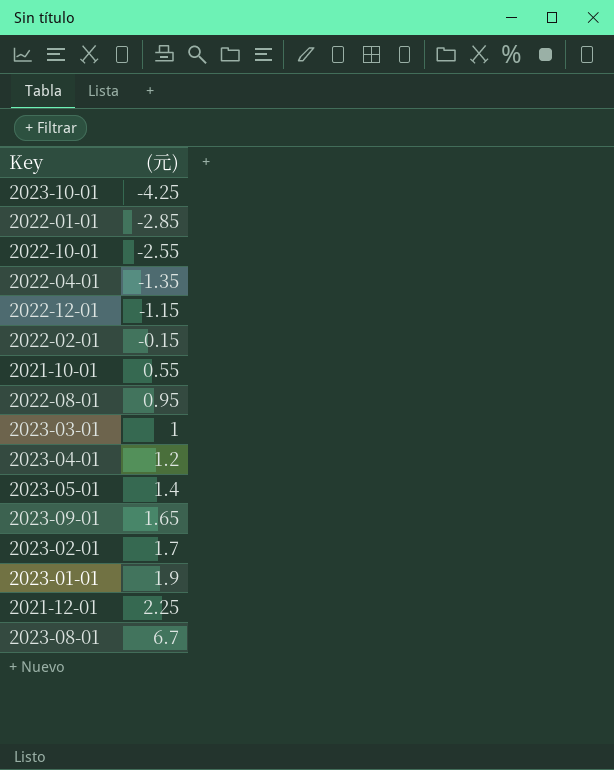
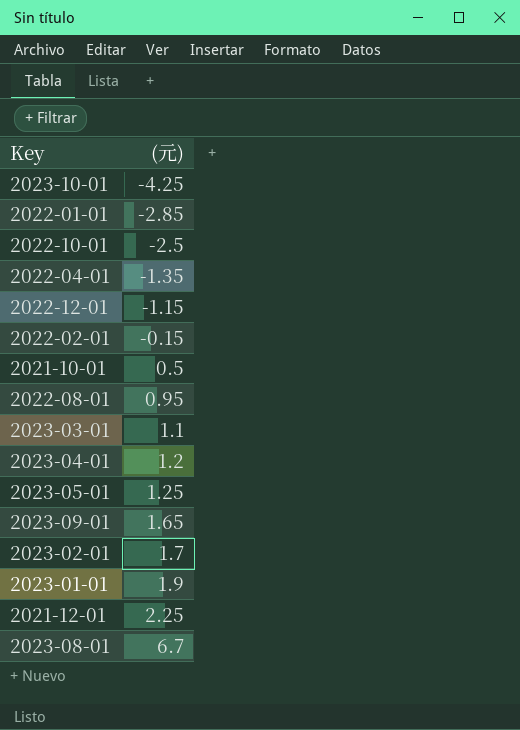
2022-10-01 | (元): -2.55 -> -2.5
2021-10-01 | (元): 0.55 -> 0.5
2023-03-01 | (元): 1 -> 1.1
2023-05-01 | (元): 1.4 -> 1.25

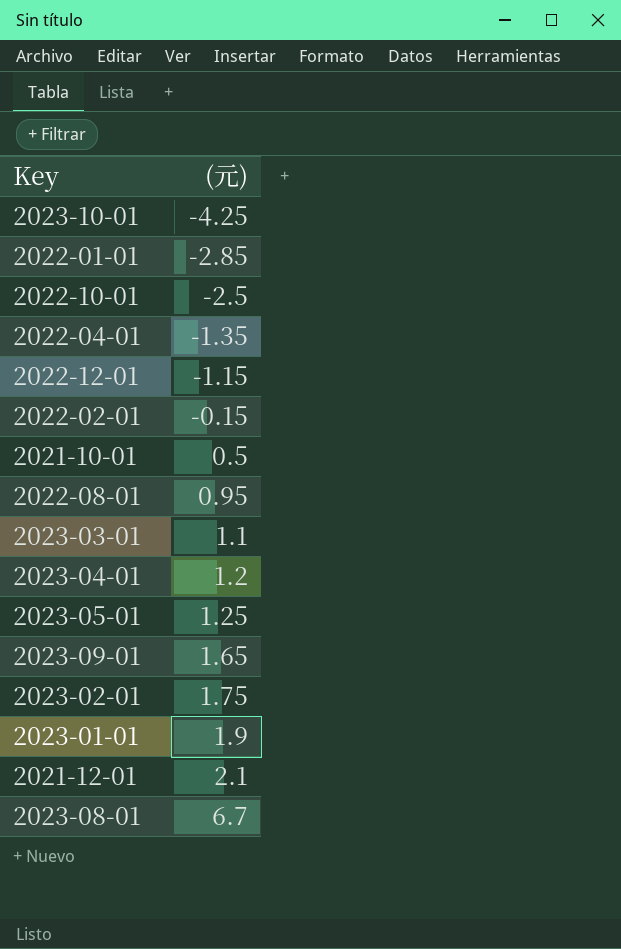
2023-02-01 | (元): 1.7 -> 1.75
2021-12-01 | (元): 2.25 -> 2.1

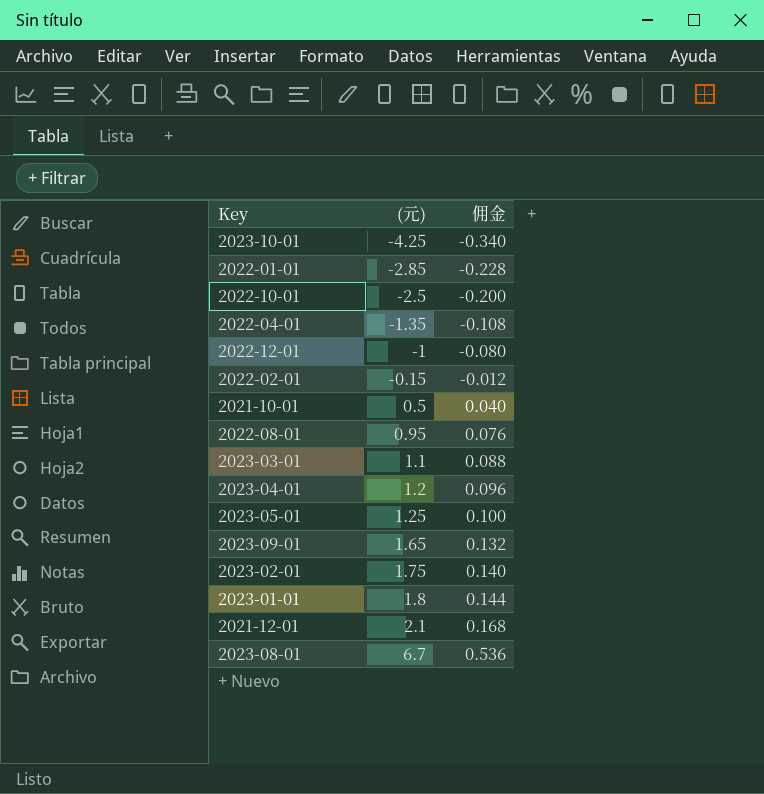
column 佣金 | formula: none -> [(元)] * 0.08
2022-12-01 | (元): -1.15 -> -1
2023-01-01 | (元): 1.9 -> 1.8

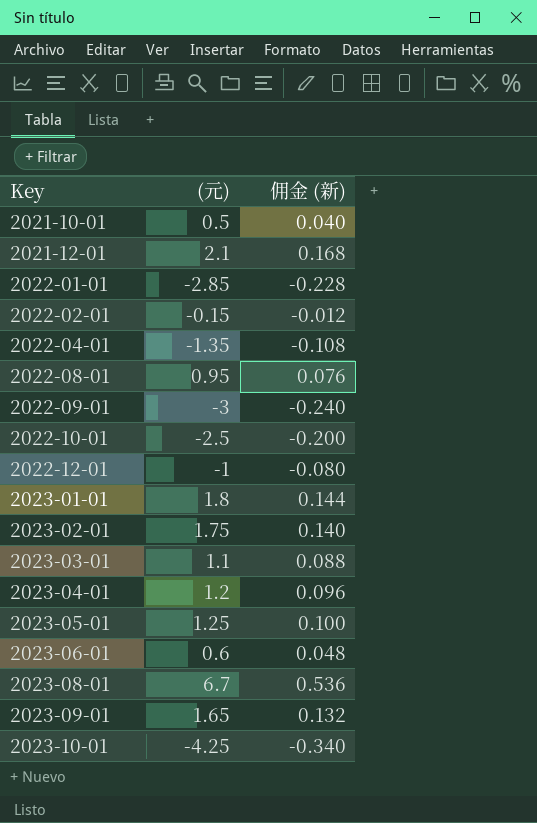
row order: (元) ascending -> Key ascending
column name: 佣金 -> 佣金 (新)
row 2022-09-01: none -> -3 | -0.240
row 2023-06-01: none -> 0.6 | 0.048

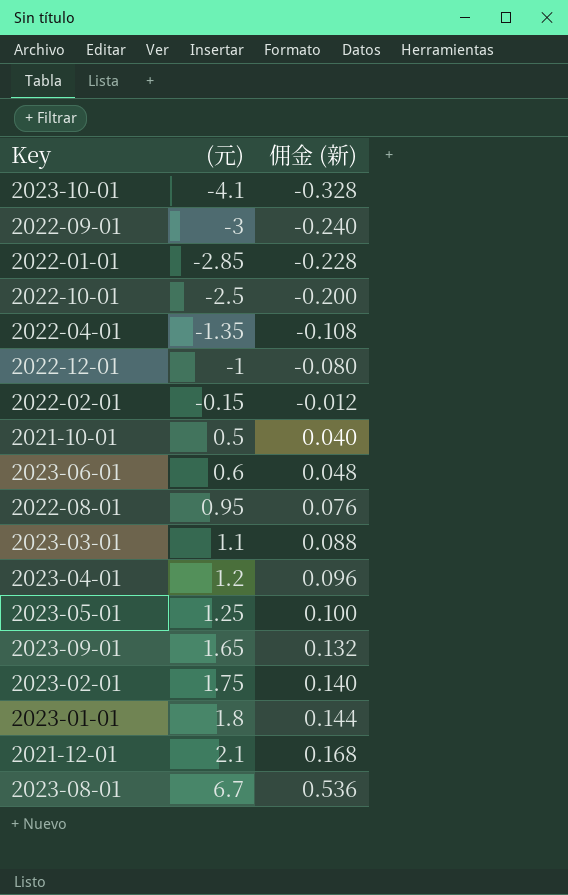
row order: Key ascending -> (元) ascending
2023-10-01 | (元): -4.25 -> -4.1
2023-10-01 | 佣金 (新): -0.340 -> -0.328

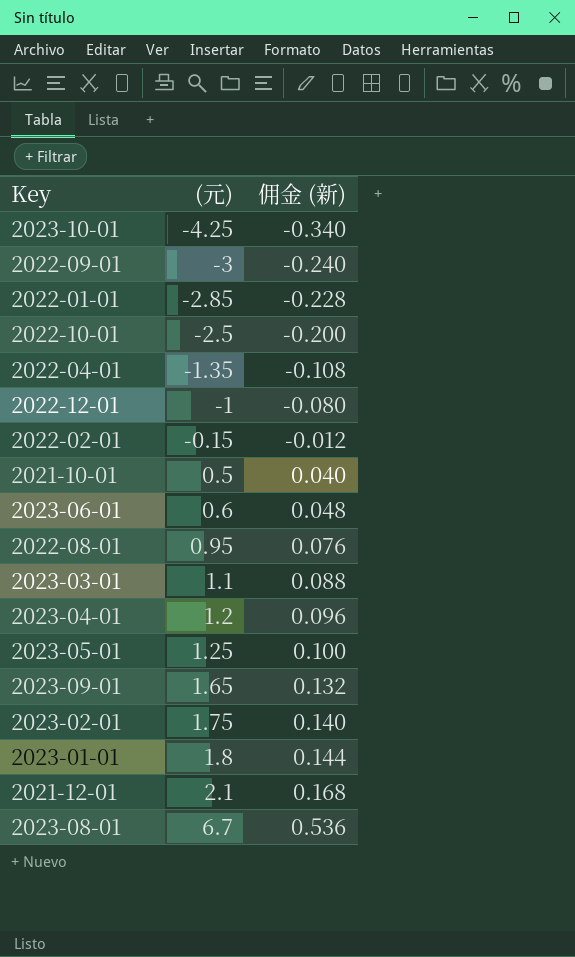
2023-10-01 | (元): -4.1 -> -4.25
2023-10-01 | 佣金 (新): -0.328 -> -0.340

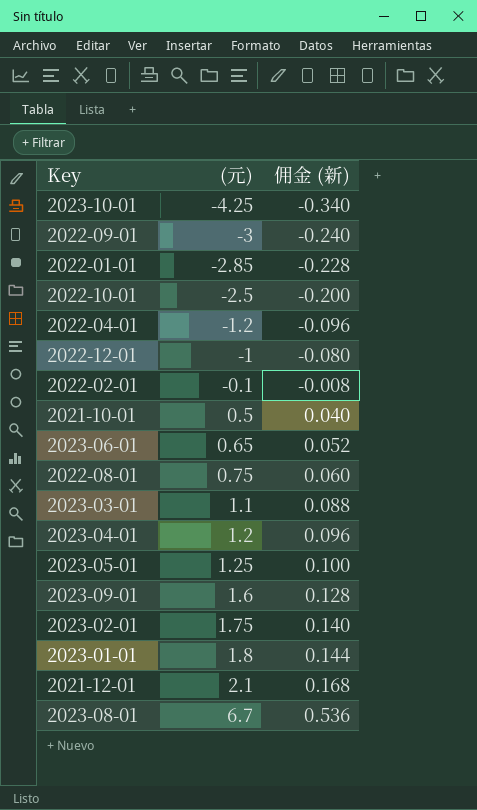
2022-04-01 | (元): -1.35 -> -1.2
2022-04-01 | 佣金 (新): -0.108 -> -0.096
2022-02-01 | (元): -0.15 -> -0.1
2022-02-01 | 佣金 (新): -0.012 -> -0.008
2023-06-01 | (元): 0.6 -> 0.65
2023-06-01 | 佣金 (新): 0.048 -> 0.052
2022-08-01 | (元): 0.95 -> 0.75
2022-08-01 | 佣金 (新): 0.076 -> 0.060
2023-09-01 | (元): 1.65 -> 1.6
2023-09-01 | 佣金 (新): 0.132 -> 0.128

